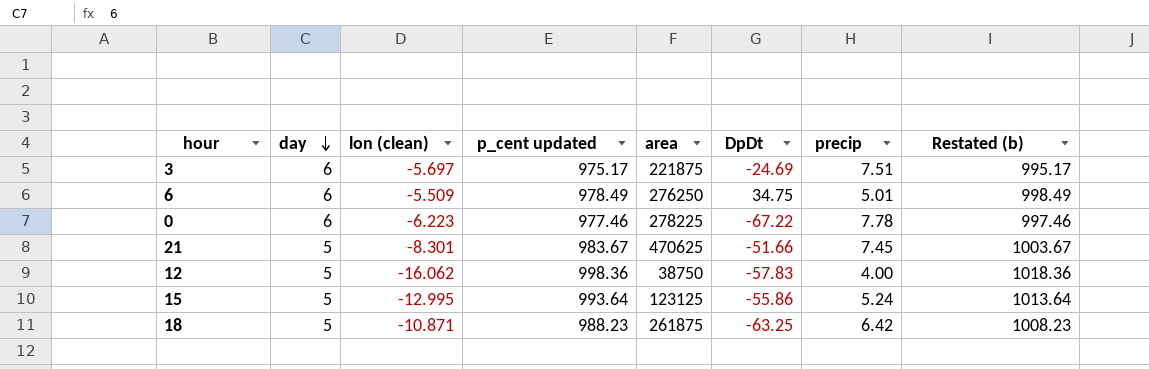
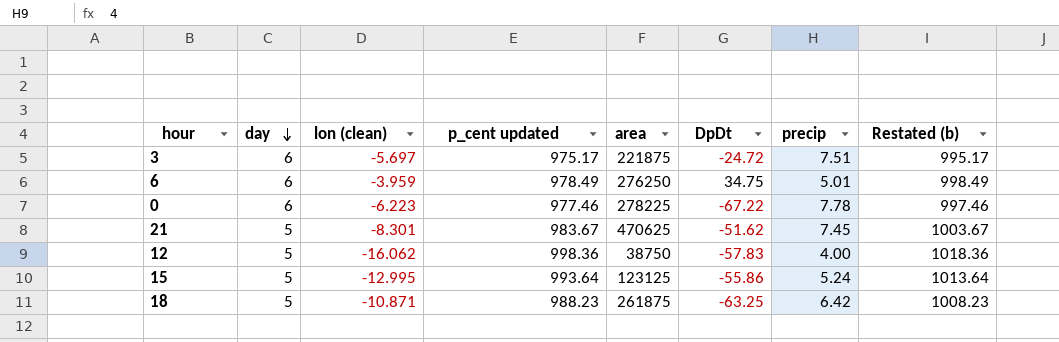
3 | DpDt: -24.69 -> -24.72
6 | lon (clean): -5.509 -> -3.959
21 | DpDt: -51.66 -> -51.62

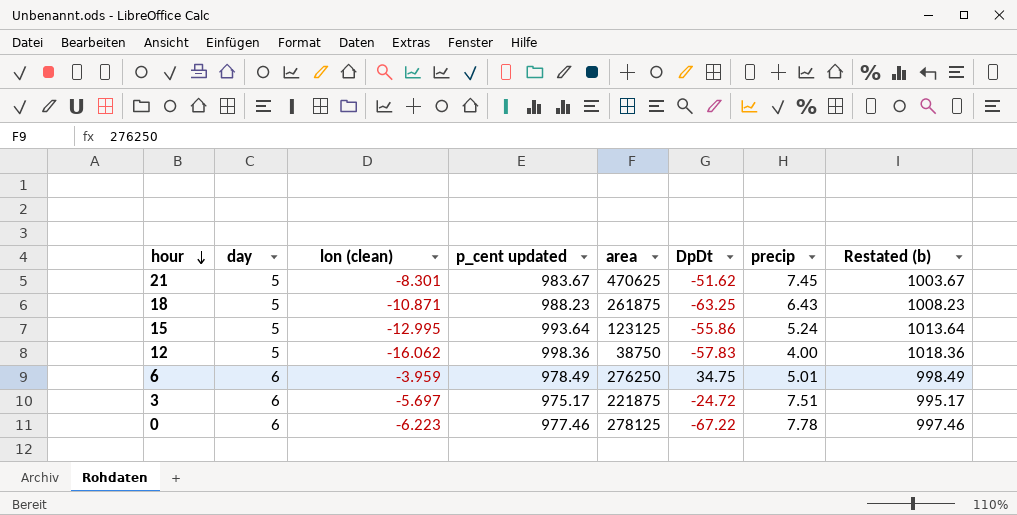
row order: day descending -> hour descending
18 | precip: 6.42 -> 6.43
0 | area: 278225 -> 278125

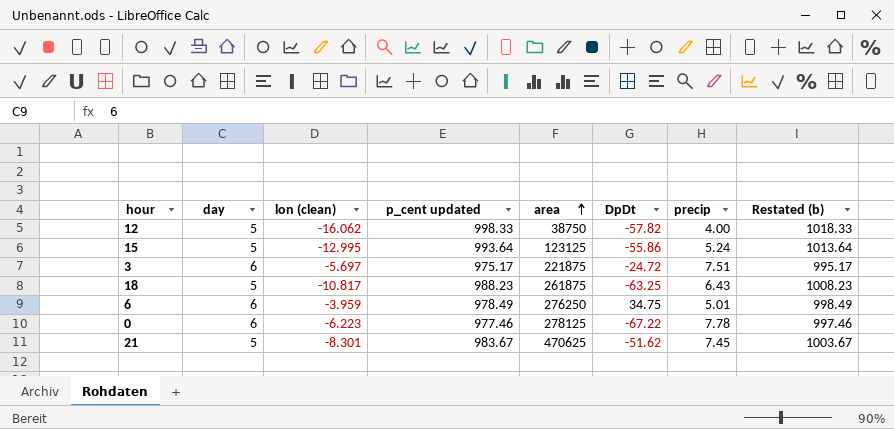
row order: hour descending -> area ascending
12 | p_cent updated: 998.36 -> 998.33
12 | DpDt: -57.83 -> -57.82
12 | Restated (b): 1018.36 -> 1018.33
18 | lon (clean): -10.871 -> -10.817

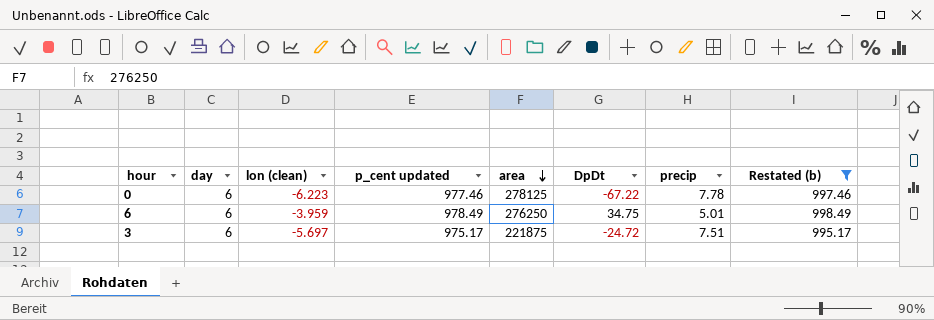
filter: none -> Restated (b) <= 998.49
row order: area ascending -> area descending

